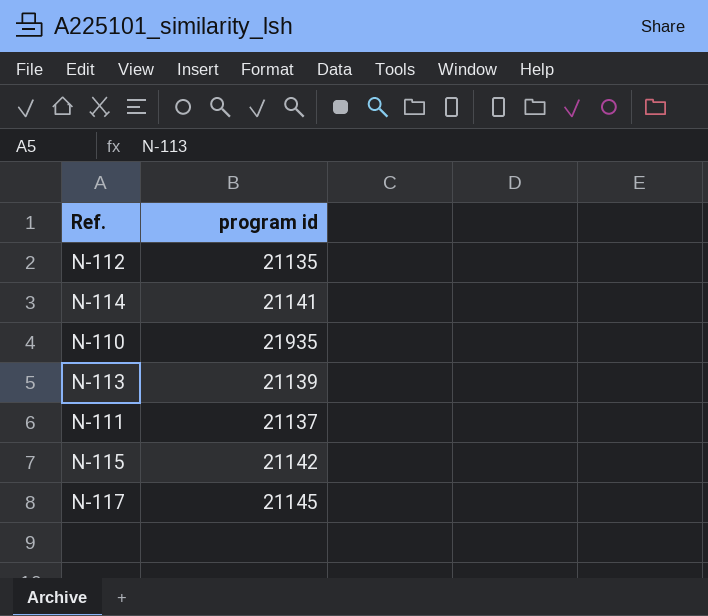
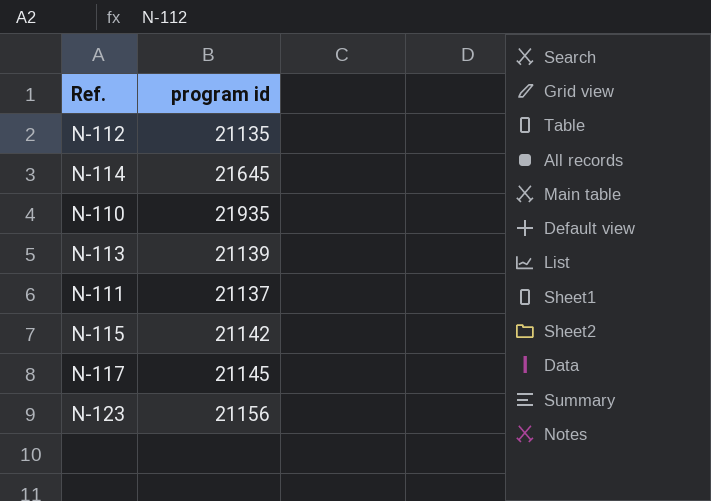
N-114 | program id: 21141 -> 21645
row N-123: none -> 21156

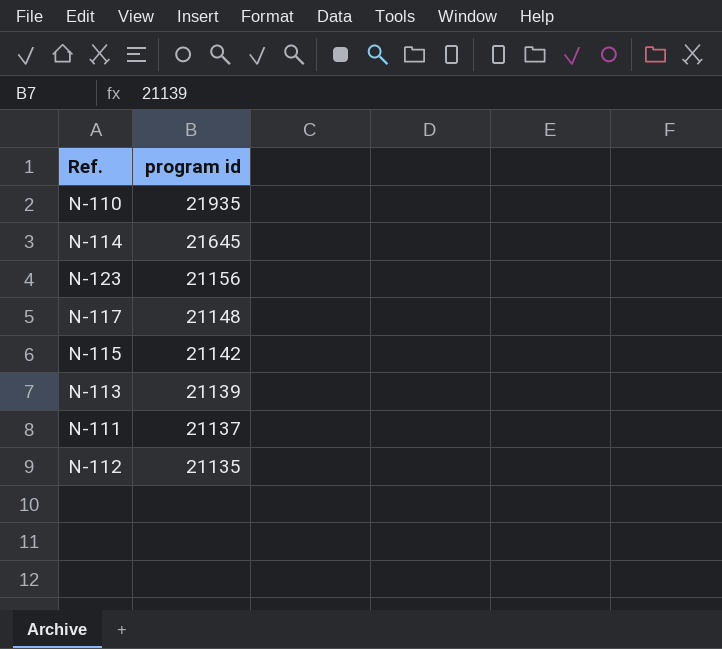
row order: none -> program id descending
N-117 | program id: 21145 -> 21148

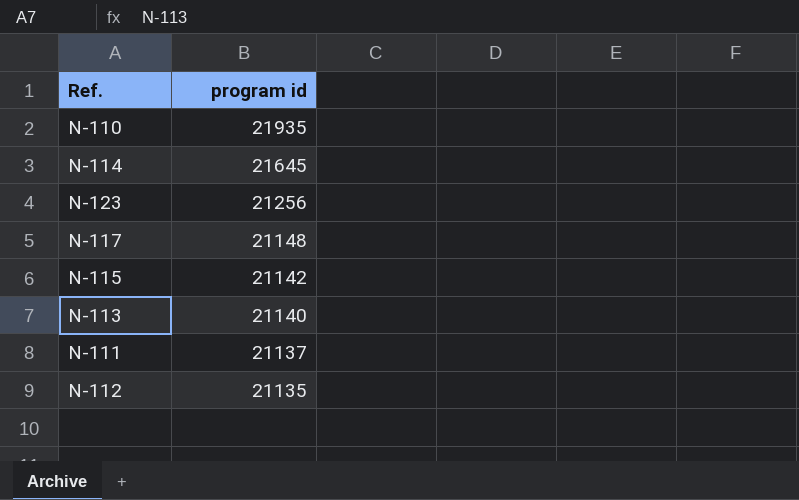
N-123 | program id: 21156 -> 21256
N-113 | program id: 21139 -> 21140

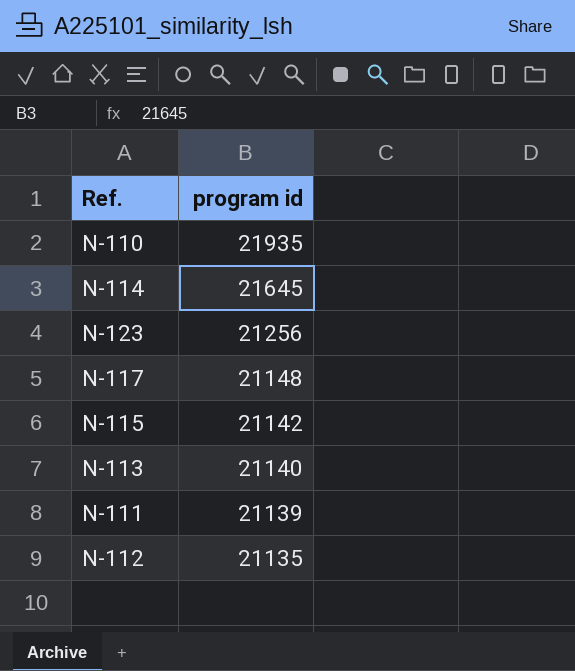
N-111 | program id: 21137 -> 21139

